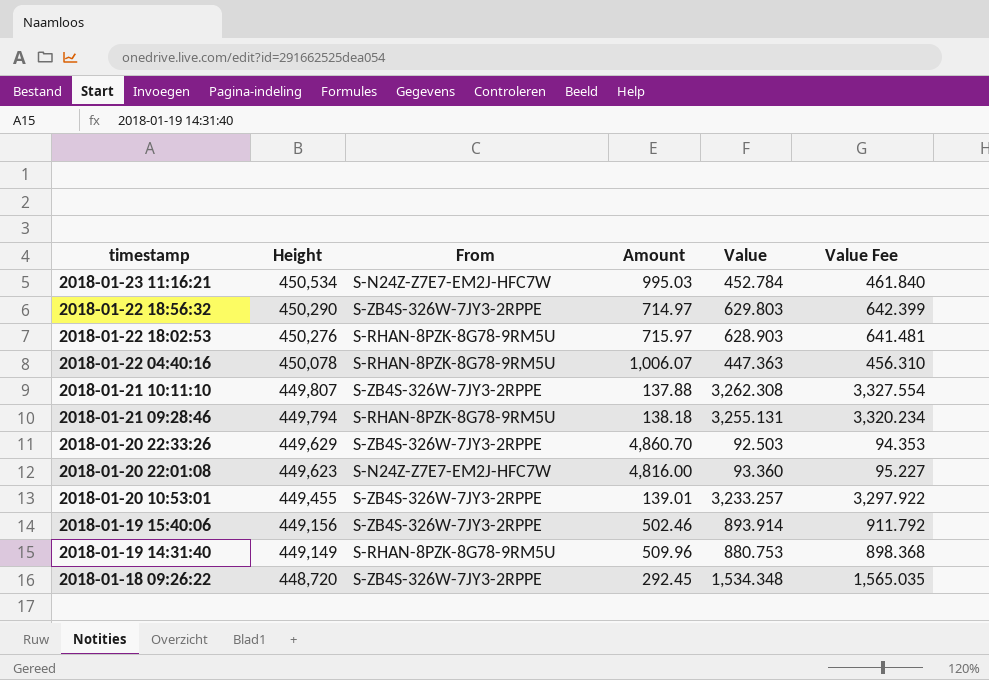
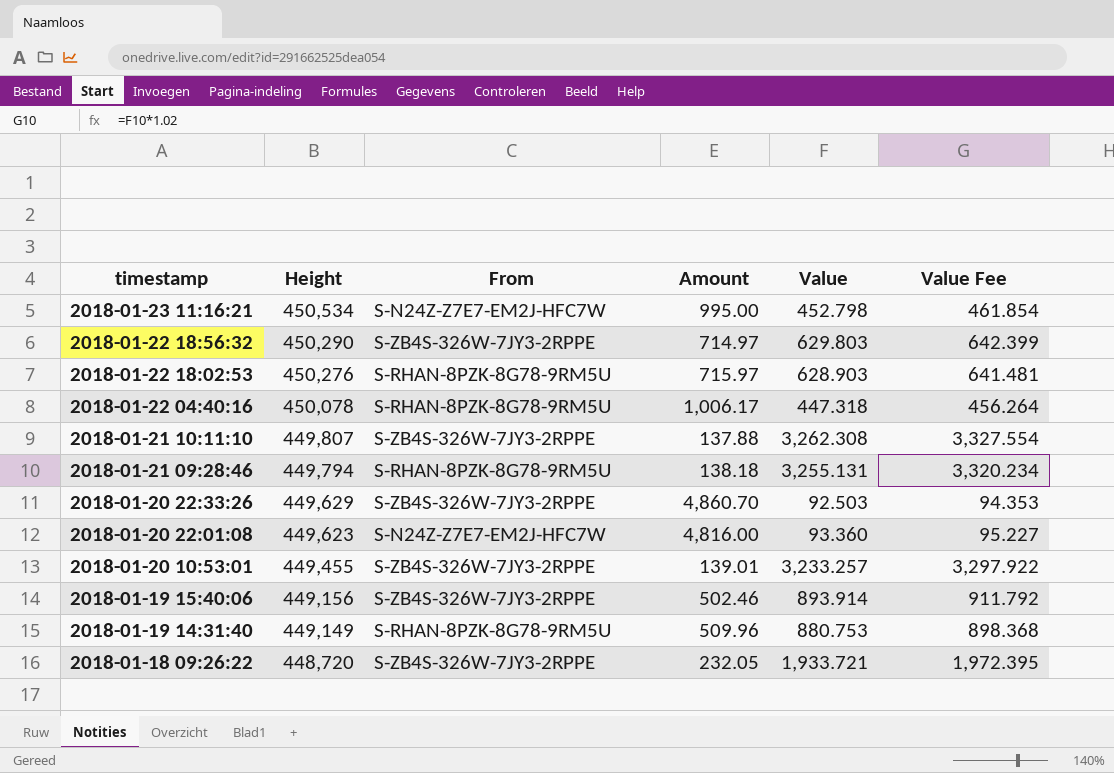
2018-01-23 11:16:21 | Amount: 995.03 -> 995.00
2018-01-23 11:16:21 | Value: 452.784 -> 452.798
2018-01-23 11:16:21 | Value Fee: 461.840 -> 461.854
2018-01-22 04:40:16 | Amount: 1,006.07 -> 1,006.17
2018-01-22 04:40:16 | Value: 447.363 -> 447.318
2018-01-22 04:40:16 | Value Fee: 456.310 -> 456.264
2018-01-18 09:26:22 | Amount: 292.45 -> 232.05
2018-01-18 09:26:22 | Value: 1,534.348 -> 1,933.721
2018-01-18 09:26:22 | Value Fee: 1,565.035 -> 1,972.395

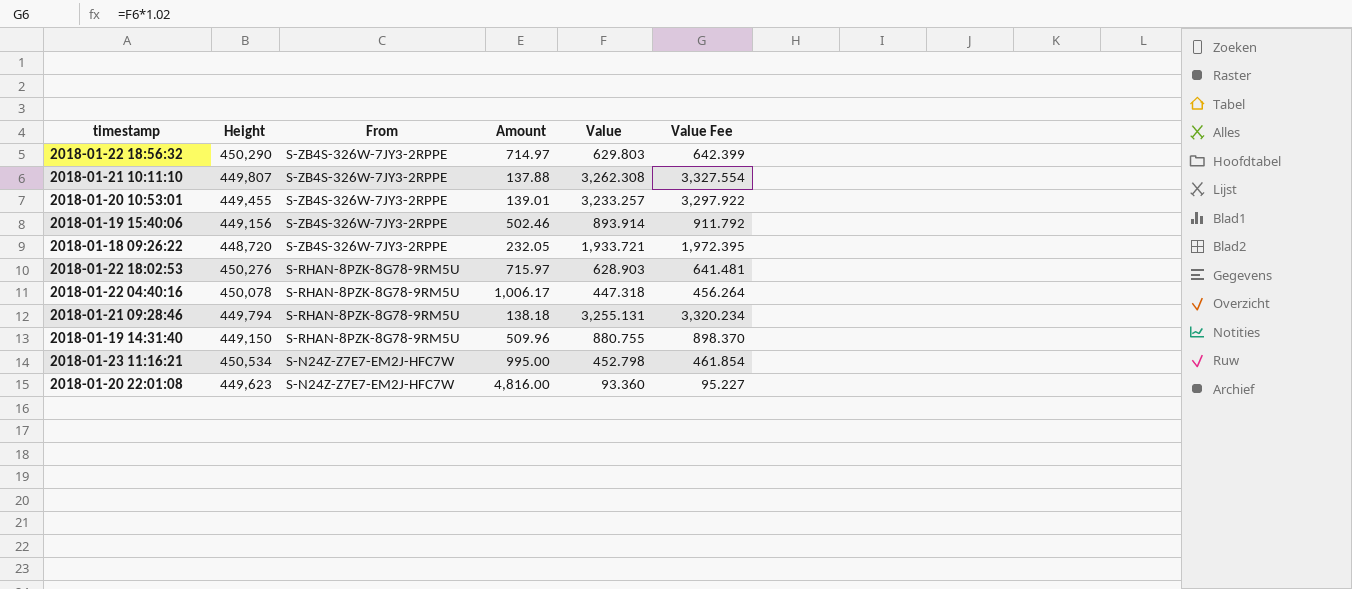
row order: timestamp descending -> From descending
row 2018-01-20 22:33:26: 449,629 | S-ZB4S-326W-7JY3-2RPPE | 4,860.70 | 92.503 | 94.353 -> none
2018-01-19 14:31:40 | Height: 449,149 -> 449,150
2018-01-19 14:31:40 | Value: 880.753 -> 880.755
2018-01-19 14:31:40 | Value Fee: 898.368 -> 898.370

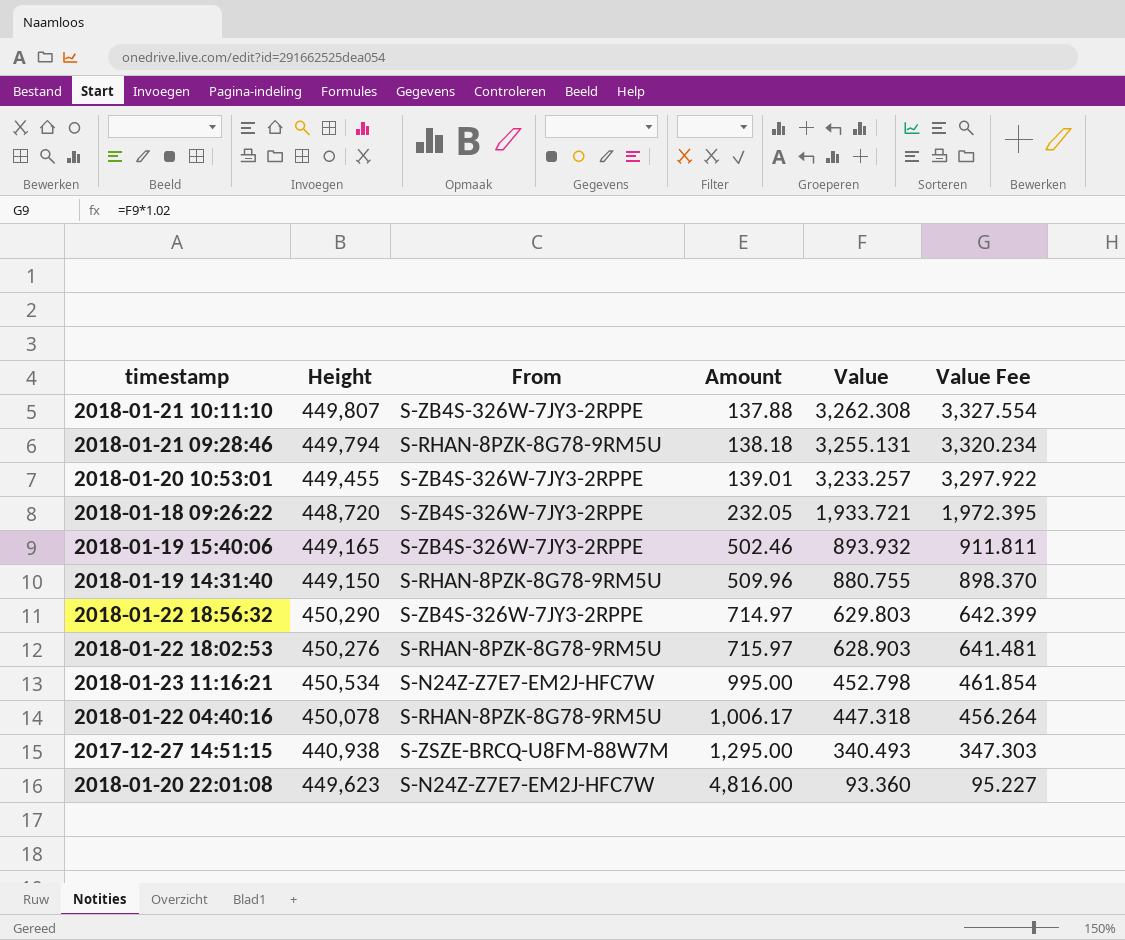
row order: From descending -> Amount ascending
2018-01-19 15:40:06 | Height: 449,156 -> 449,165
2018-01-19 15:40:06 | Value: 893.914 -> 893.932
2018-01-19 15:40:06 | Value Fee: 911.792 -> 911.811
row 2017-12-27 14:51:15: none -> 440,938 | S-ZSZE-BRCQ-U8FM-88W7M | 1,295.00 | 340.493 | 347.303

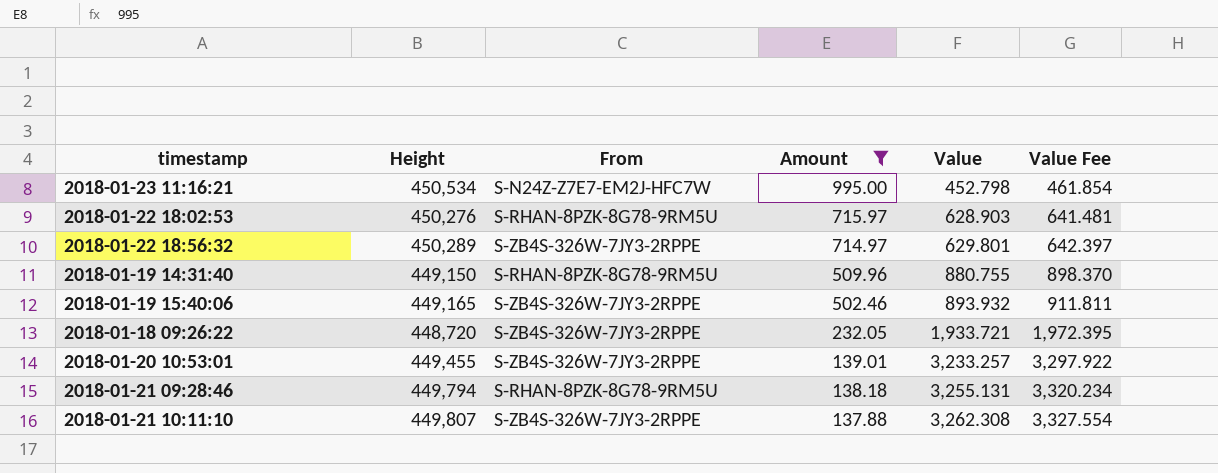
filter: none -> Amount <= 995.00
row order: Amount ascending -> Amount descending
2018-01-22 18:56:32 | Height: 450,290 -> 450,289
2018-01-22 18:56:32 | Value: 629.803 -> 629.801
2018-01-22 18:56:32 | Value Fee: 642.399 -> 642.397

